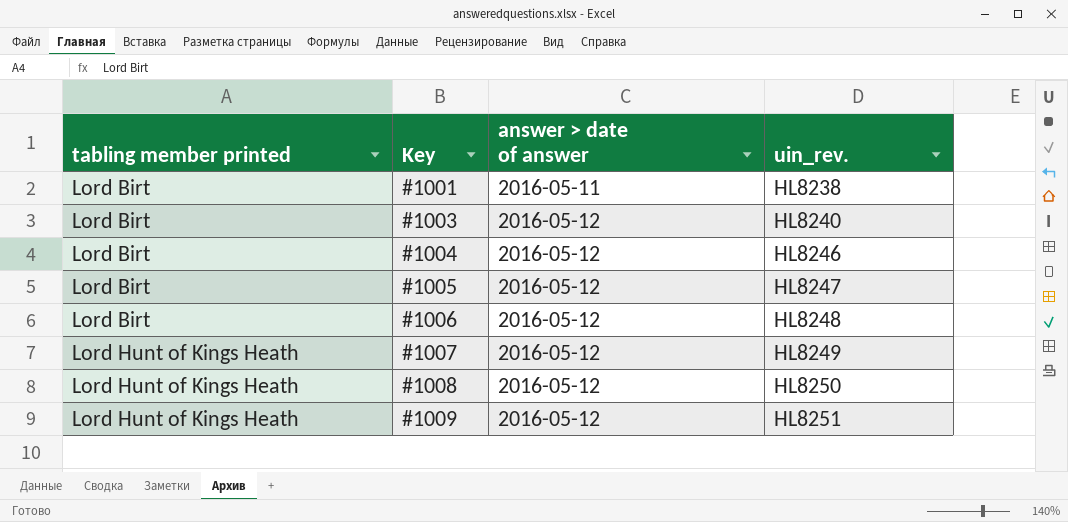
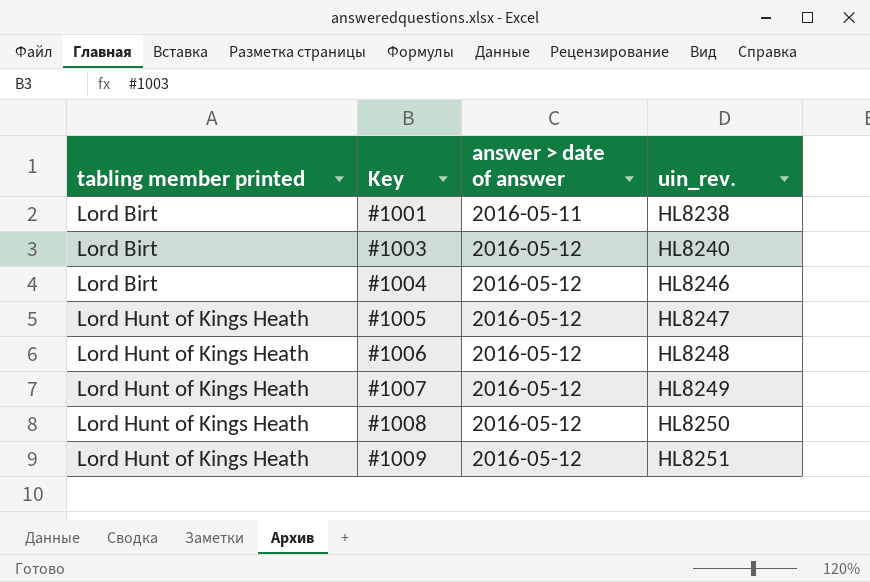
#1005 | tabling member printed: Lord Birt -> Lord Hunt of Kings Heath
#1006 | tabling member printed: Lord Birt -> Lord Hunt of Kings Heath

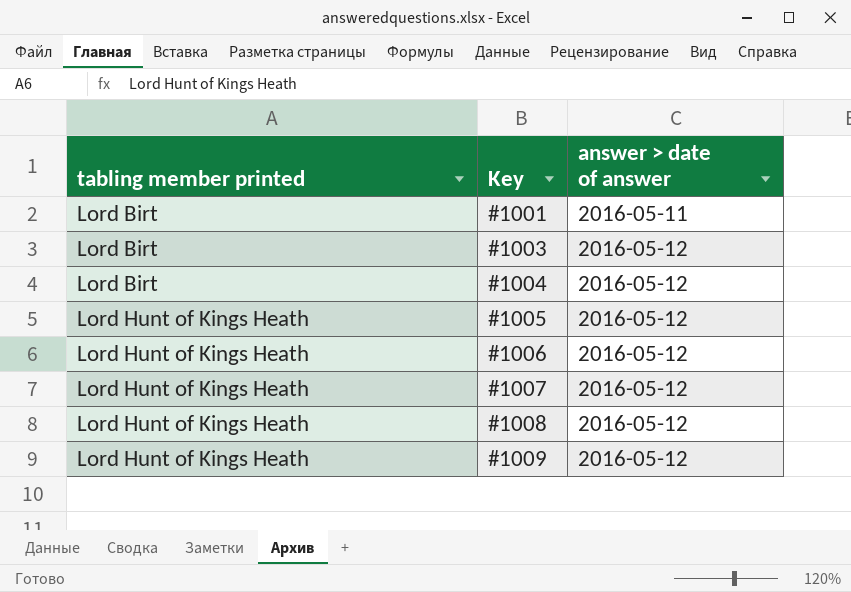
column uin_rev. | position: 4 -> none

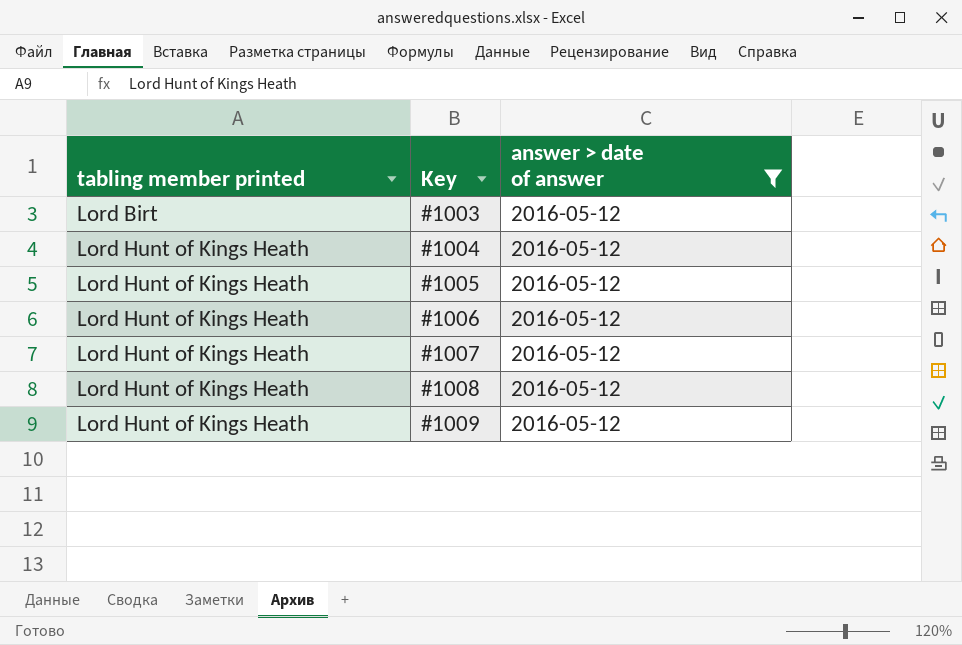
filter: none -> answer > date of answer = 2016-05-12
#1004 | tabling member printed: Lord Birt -> Lord Hunt of Kings Heath

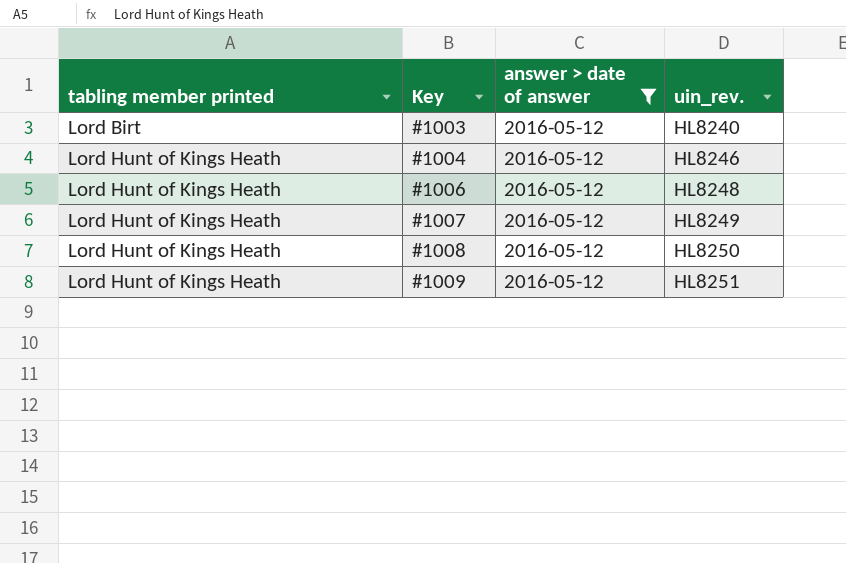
column uin_rev. | position: none -> 4
row #1005: Lord Hunt of Kings Heath | 2016-05-12 -> none

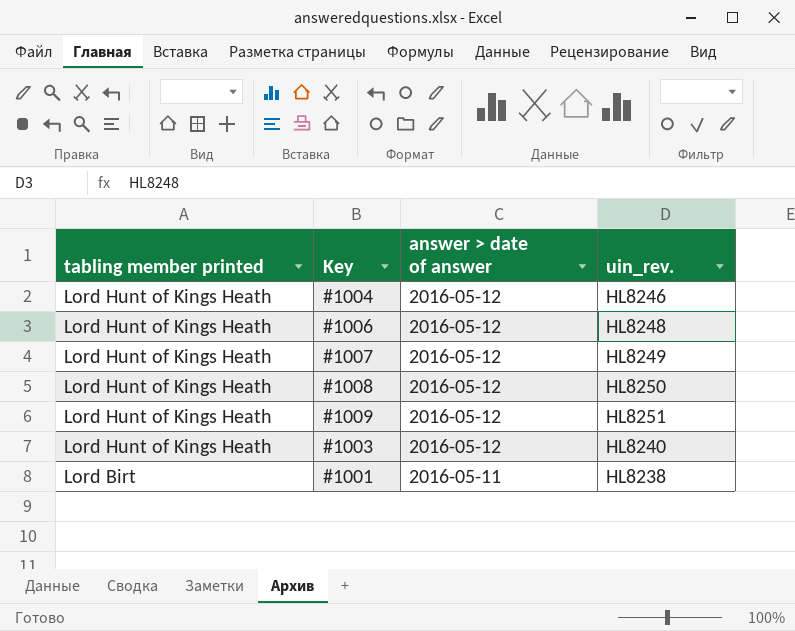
filter: answer > date of answer = 2016-05-12 -> none
row order: tabling member printed ascending -> tabling member printed descending
#1003 | tabling member printed: Lord Birt -> Lord Hunt of Kings Heath

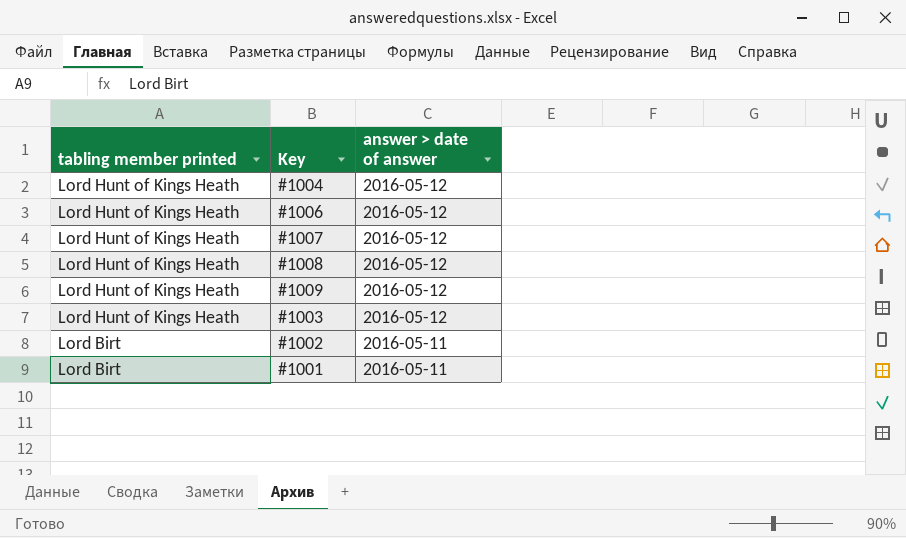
column uin_rev. | position: 4 -> none
row #1002: none -> Lord Birt | 2016-05-11

